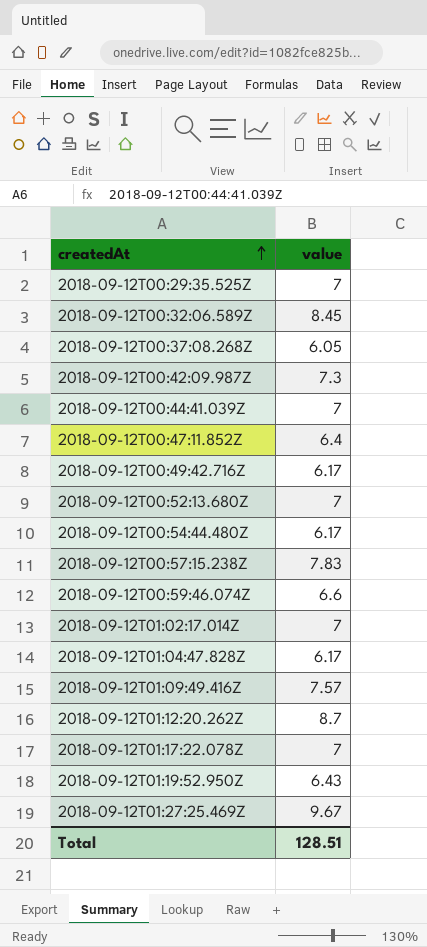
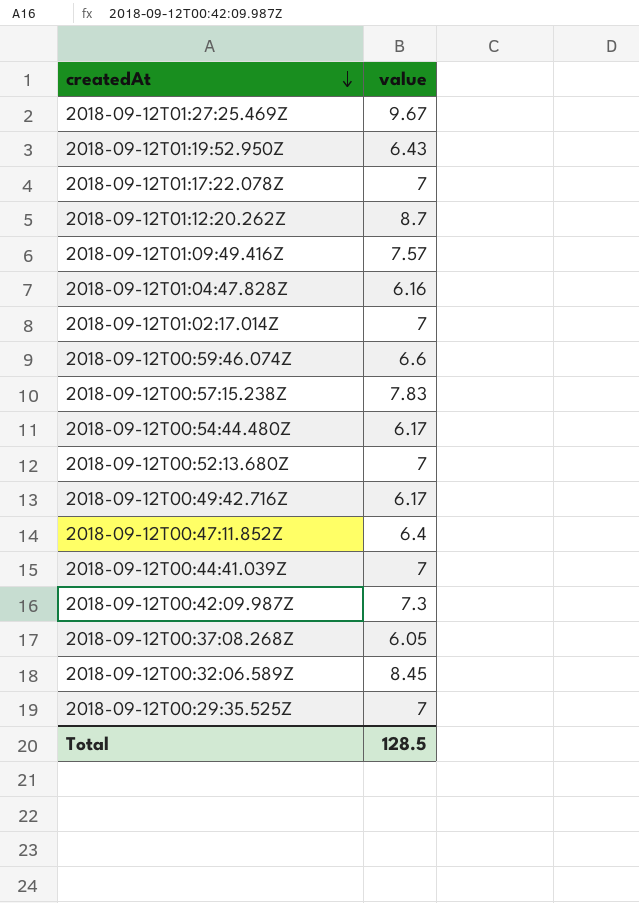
row order: createdAt ascending -> createdAt descending
2018-09-12T01:04:47.828Z | value: 6.17 -> 6.16
Total | value: 128.51 -> 128.5

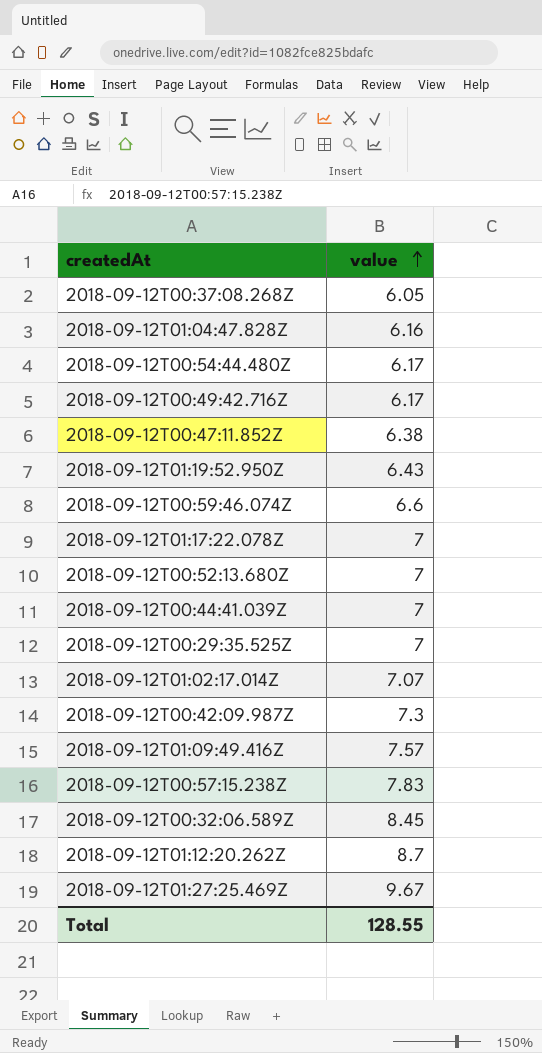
row order: createdAt descending -> value ascending
2018-09-12T00:47:11.852Z | value: 6.4 -> 6.38
2018-09-12T01:02:17.014Z | value: 7 -> 7.07
Total | value: 128.5 -> 128.55

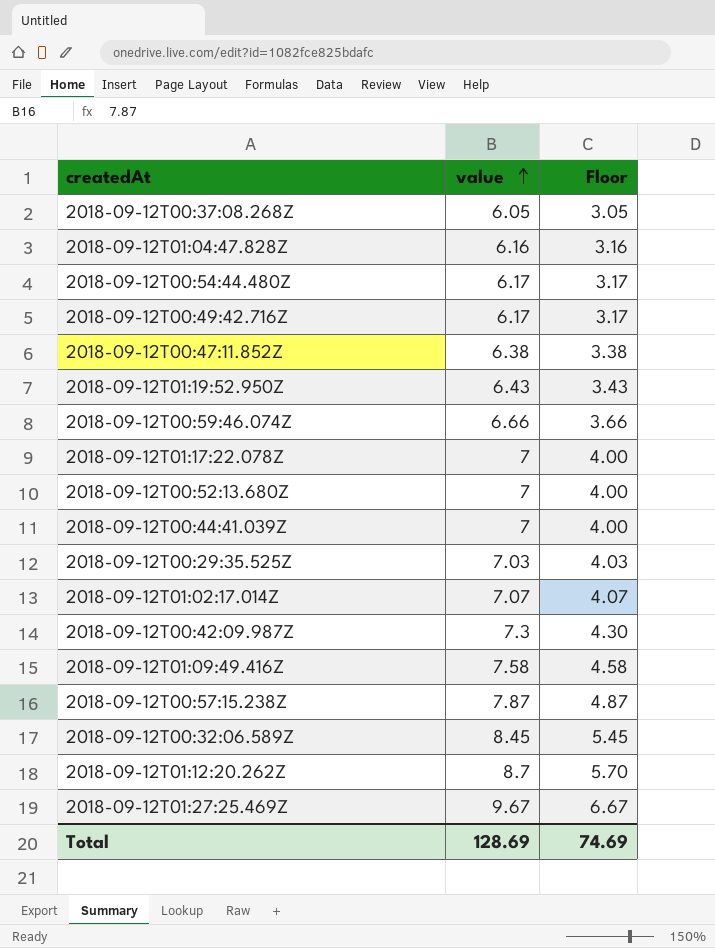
column Floor | formula: none -> [value] - 3
2018-09-12T00:59:46.074Z | value: 6.6 -> 6.66
2018-09-12T00:29:35.525Z | value: 7 -> 7.03
2018-09-12T01:09:49.416Z | value: 7.57 -> 7.58
2018-09-12T00:57:15.238Z | value: 7.83 -> 7.87
Total | value: 128.55 -> 128.69

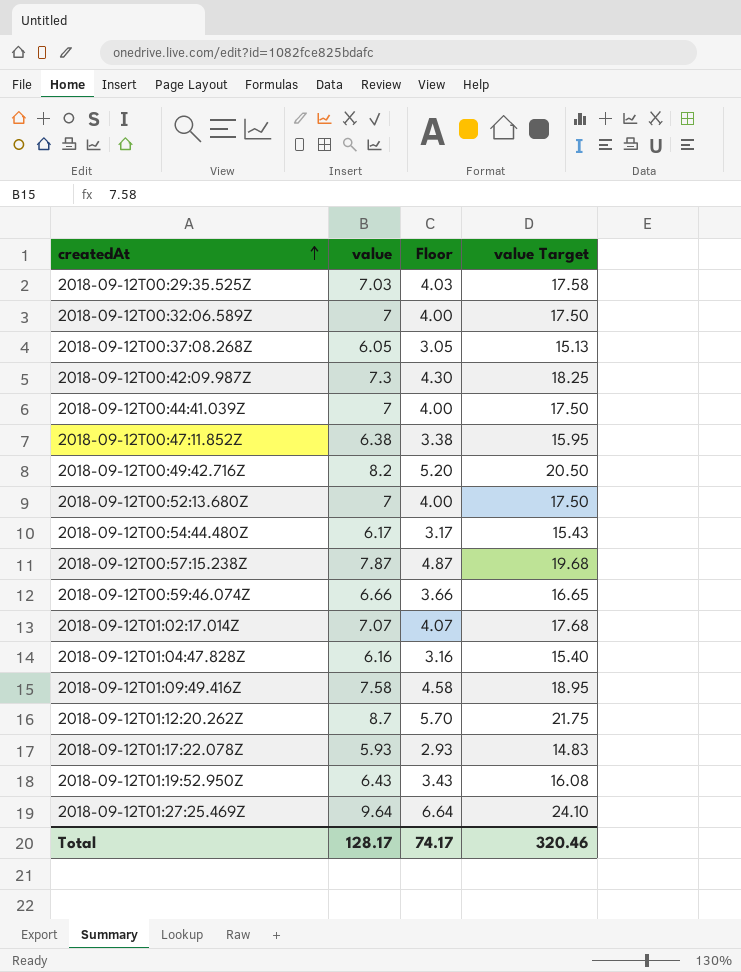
row order: value ascending -> createdAt ascending
column value Target | formula: none -> [value] * 2.5
2018-09-12T00:32:06.589Z | value: 8.45 -> 7
2018-09-12T00:32:06.589Z | Floor: 5.45 -> 4.00
2018-09-12T00:49:42.716Z | value: 6.17 -> 8.2
2018-09-12T00:49:42.716Z | Floor: 3.17 -> 5.20
2018-09-12T01:17:22.078Z | value: 7 -> 5.93
2018-09-12T01:17:22.078Z | Floor: 4.00 -> 2.93
2018-09-12T01:27:25.469Z | value: 9.67 -> 9.64
2018-09-12T01:27:25.469Z | Floor: 6.67 -> 6.64
Total | value: 128.69 -> 128.17
Total | Floor: 74.69 -> 74.17

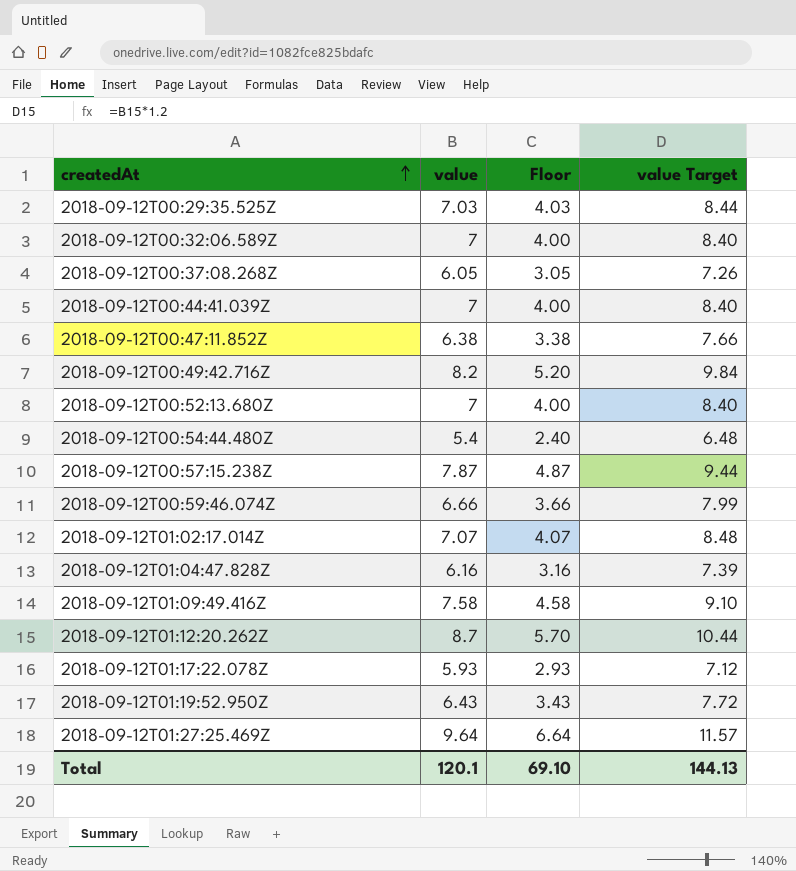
column value Target | formula: [value] * 2.5 -> [value] * 1.2
row 2018-09-12T00:42:09.987Z: 7.3 | 4.30 | 18.25 -> none
2018-09-12T00:54:44.480Z | value: 6.17 -> 5.4
2018-09-12T00:54:44.480Z | Floor: 3.17 -> 2.40
Total | value: 128.17 -> 120.1
Total | Floor: 74.17 -> 69.10
Total | value Target: 320.46 -> 144.13

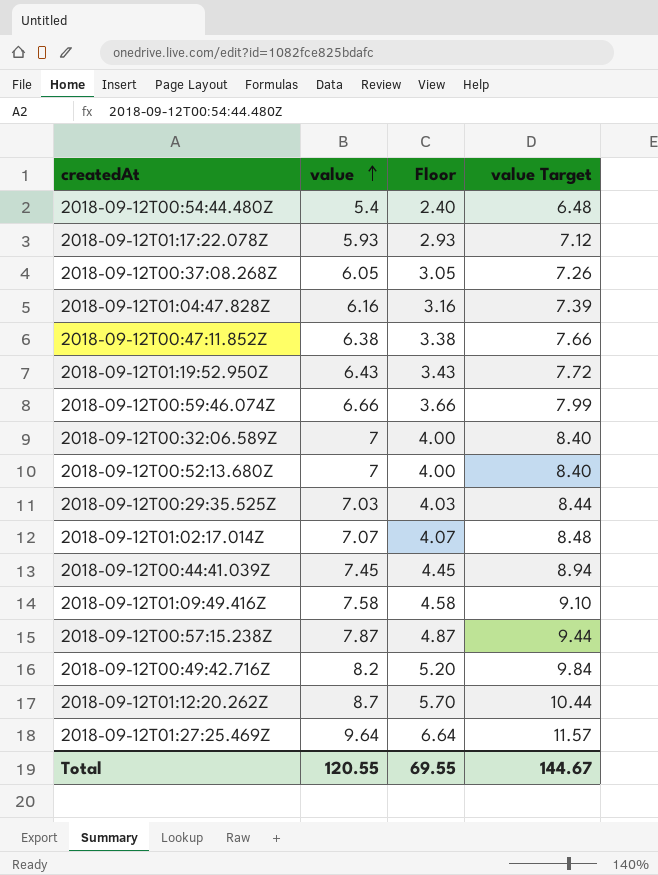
row order: createdAt ascending -> value ascending
2018-09-12T00:44:41.039Z | value: 7 -> 7.45
2018-09-12T00:44:41.039Z | Floor: 4.00 -> 4.45
2018-09-12T00:44:41.039Z | value Target: 8.40 -> 8.94
Total | value: 120.1 -> 120.55
Total | Floor: 69.10 -> 69.55
Total | value Target: 144.13 -> 144.67

